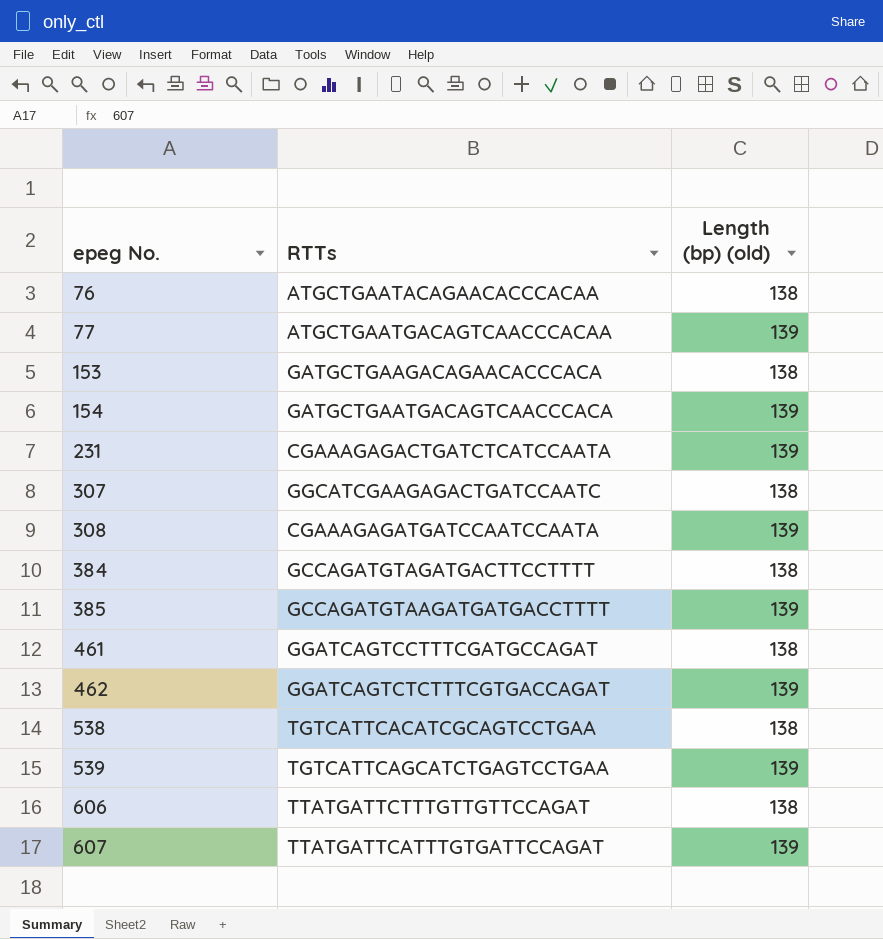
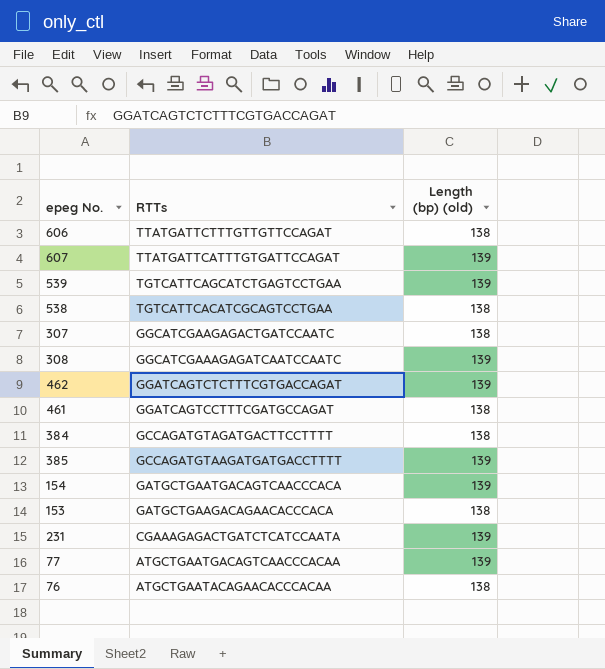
row order: epeg No. ascending -> RTTs descending
308 | RTTs: CGAAAGAGATGATCCAATCCAATA -> GGCATCGAAAGAGATCAATCCAATC

